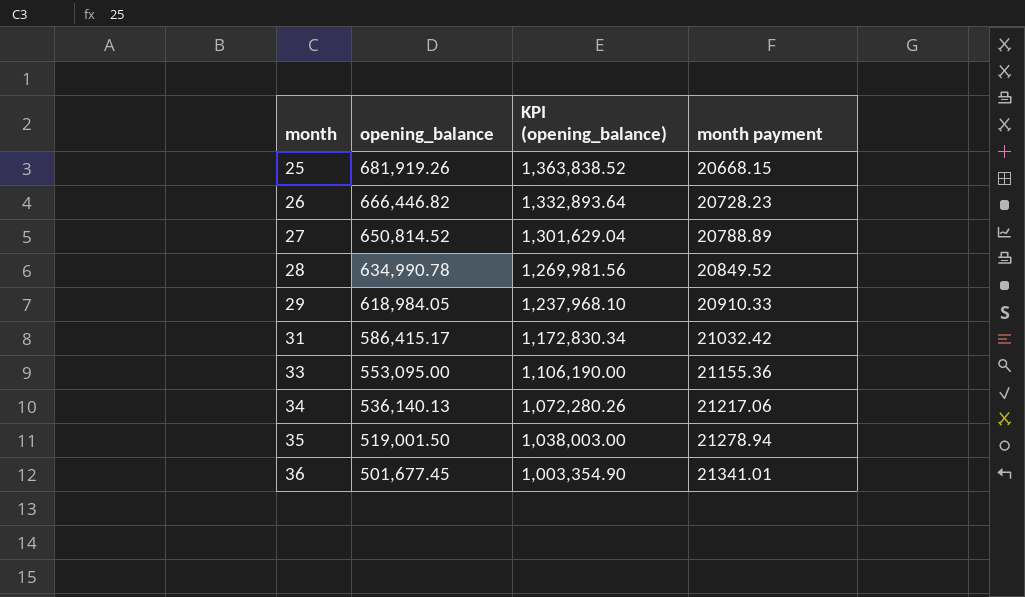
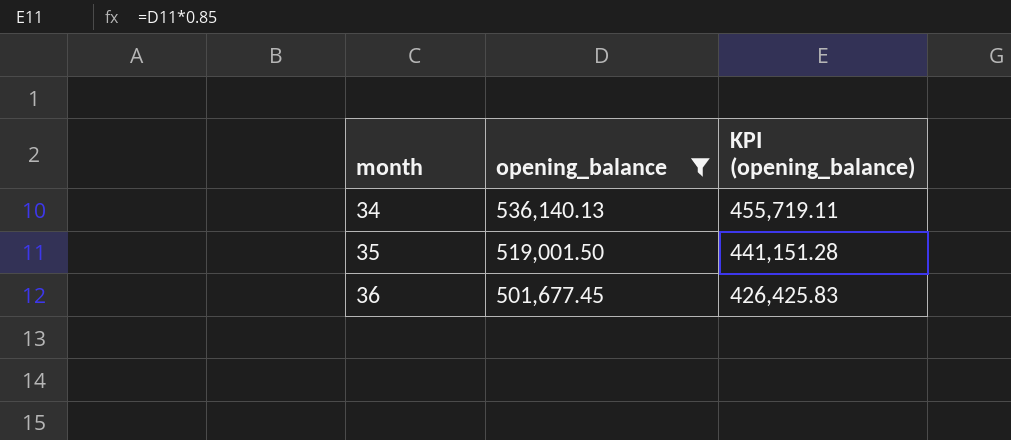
filter: none -> opening_balance <= 536,140.13
column month payment | position: 4 -> none
column KPI (opening_balance) | formula: [opening_balance] * 2 -> [opening_balance] * 0.85

